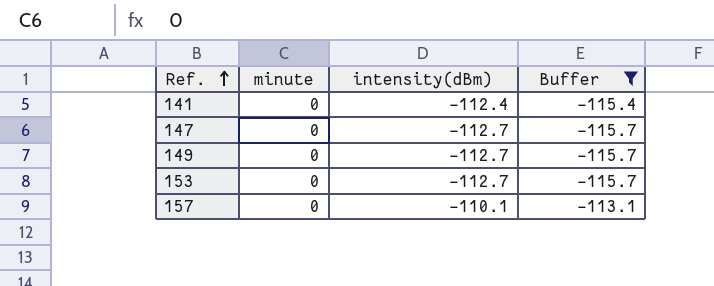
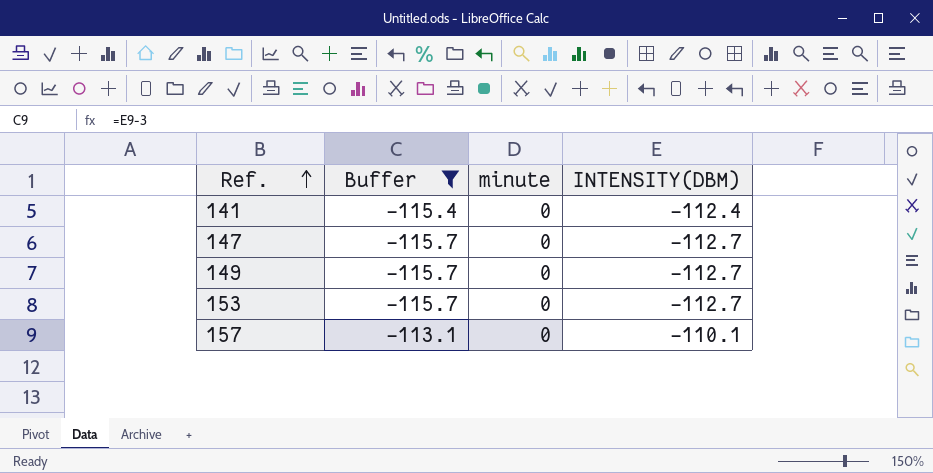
column Buffer | position: 4 -> 2
column name: intensity(dBm) -> INTENSITY(DBM)

